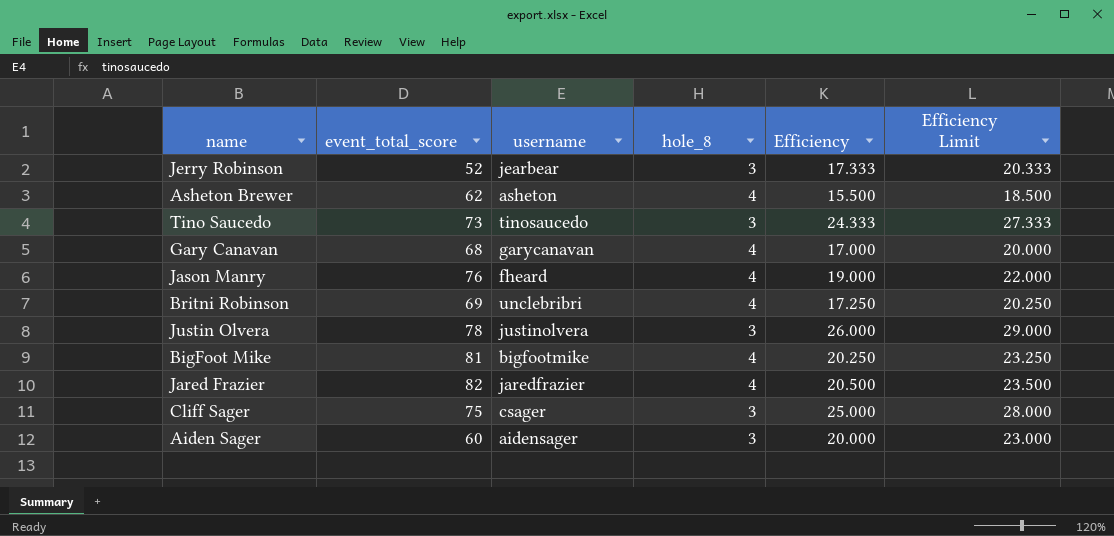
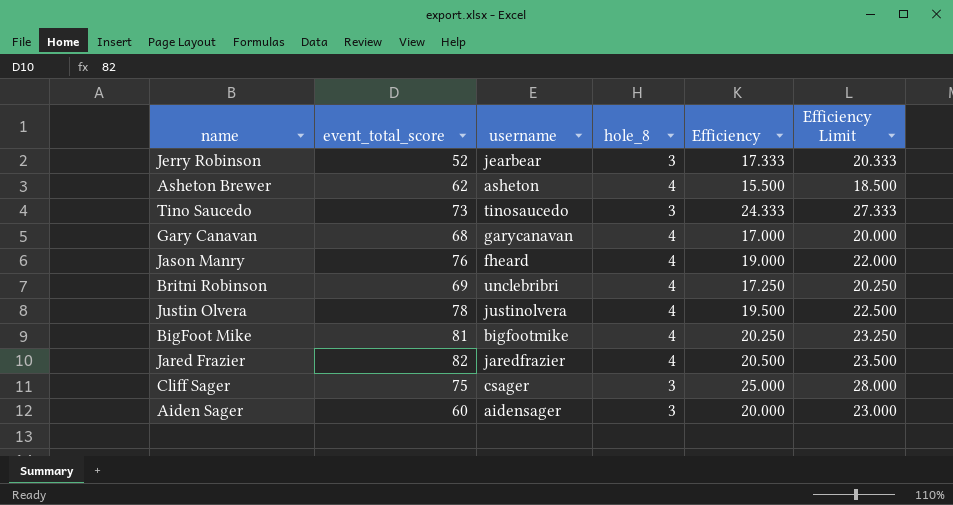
Justin Olvera | hole_8: 3 -> 4
Justin Olvera | Efficiency: 26.000 -> 19.500
Justin Olvera | Efficiency Limit: 29.000 -> 22.500

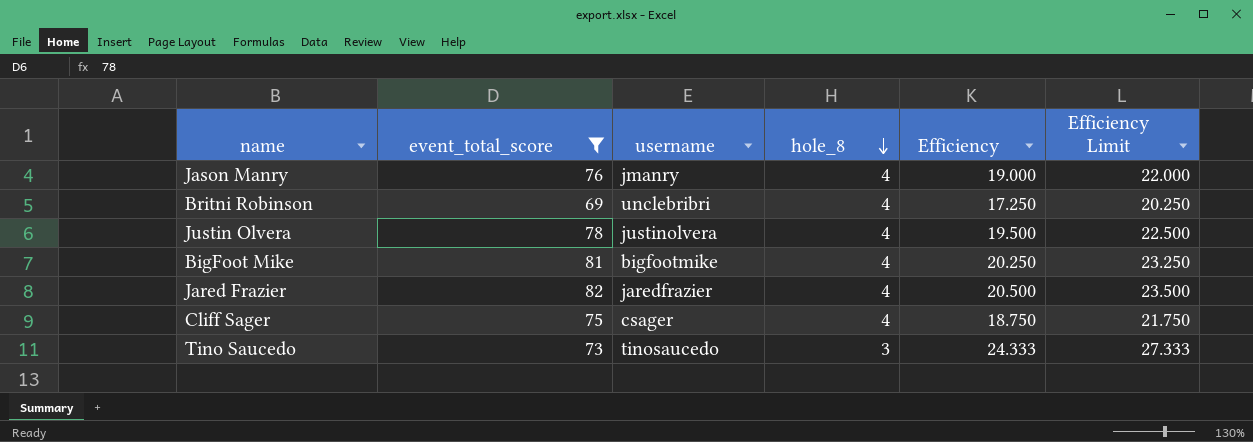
filter: none -> event_total_score >= 69
row order: none -> hole_8 descending
Jason Manry | username: fheard -> jmanry
Cliff Sager | hole_8: 3 -> 4
Cliff Sager | Efficiency: 25.000 -> 18.750
Cliff Sager | Efficiency Limit: 28.000 -> 21.750

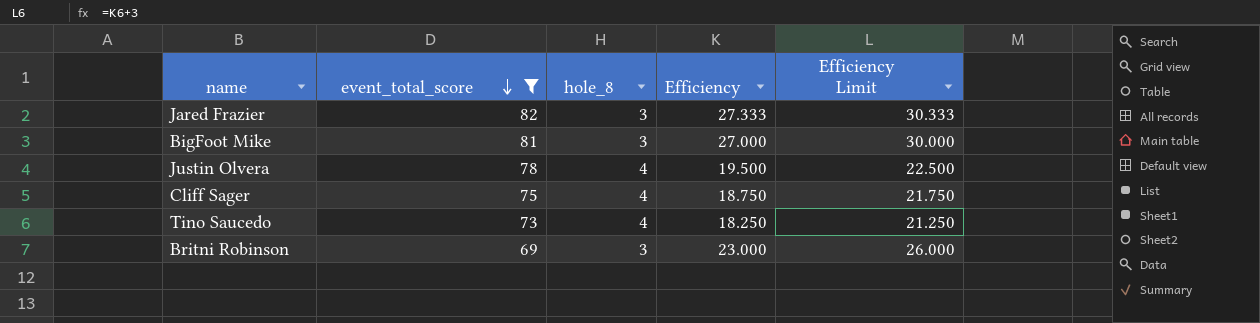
row order: hole_8 descending -> event_total_score descending
column username | position: 3 -> none
row Jason Manry: 76 | jmanry | 4 | 19.000 | 22.000 -> none
Jared Frazier | hole_8: 4 -> 3
Jared Frazier | Efficiency: 20.500 -> 27.333
Jared Frazier | Efficiency Limit: 23.500 -> 30.333
BigFoot Mike | hole_8: 4 -> 3
BigFoot Mike | Efficiency: 20.250 -> 27.000
BigFoot Mike | Efficiency Limit: 23.250 -> 30.000
Tino Saucedo | hole_8: 3 -> 4
Tino Saucedo | Efficiency: 24.333 -> 18.250
Tino Saucedo | Efficiency Limit: 27.333 -> 21.250
Britni Robinson | hole_8: 4 -> 3
Britni Robinson | Efficiency: 17.250 -> 23.000
Britni Robinson | Efficiency Limit: 20.250 -> 26.000

